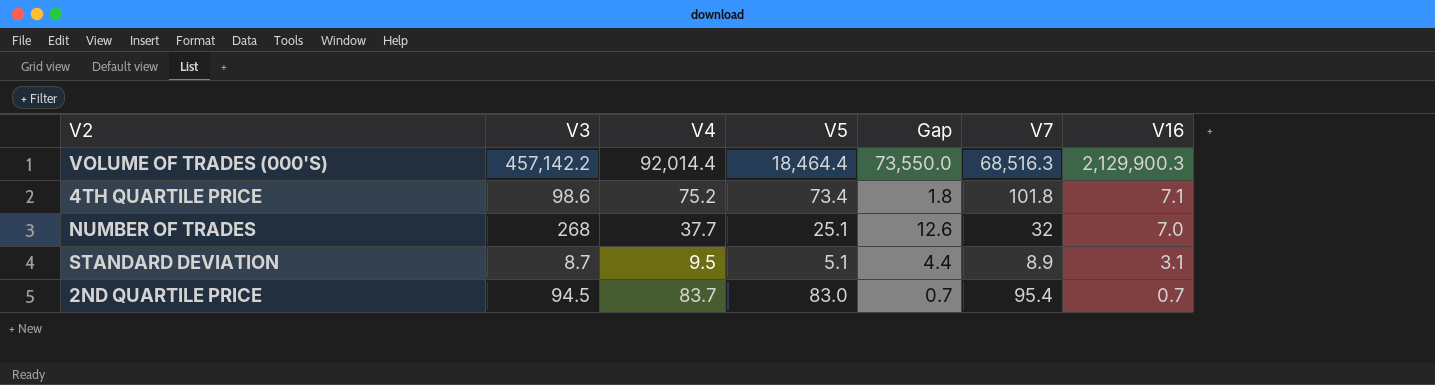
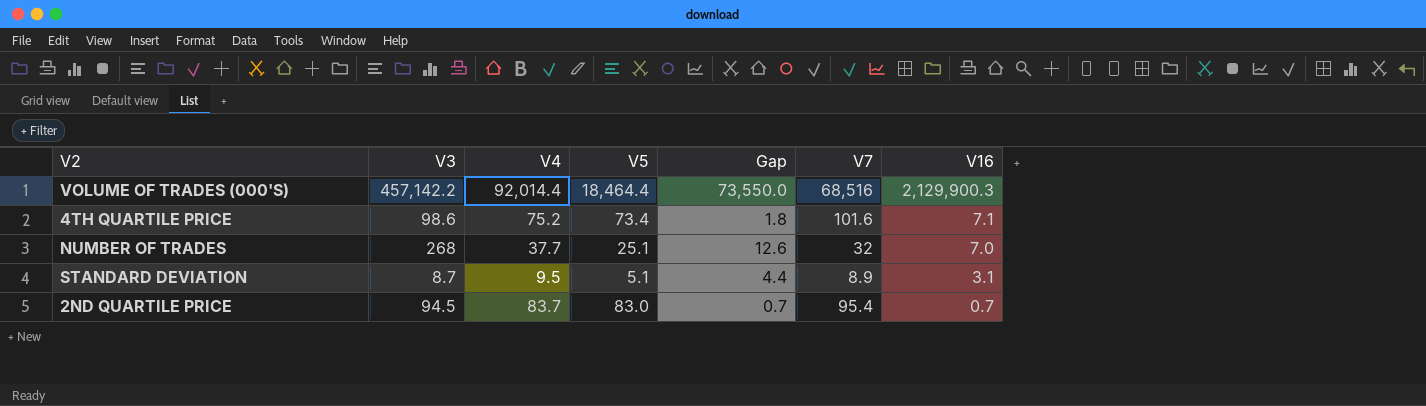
VOLUME OF TRADES (000'S) | V7: 68,516.3 -> 68,516
4TH QUARTILE PRICE | V7: 101.8 -> 101.6

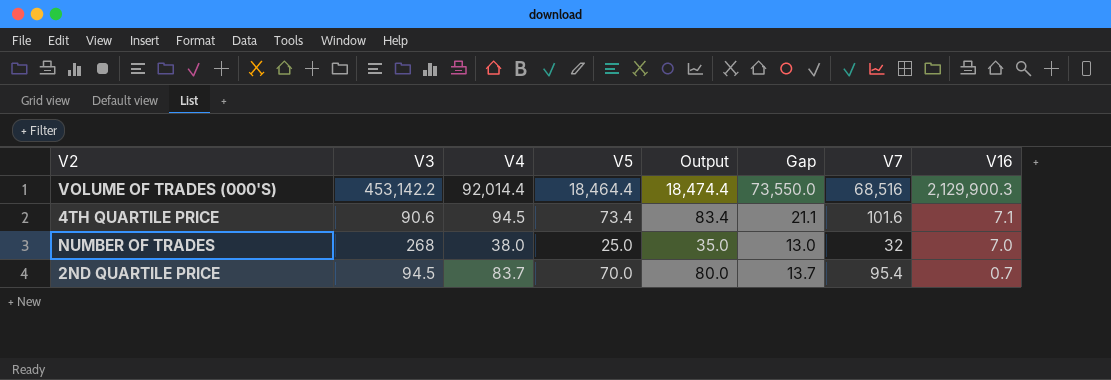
column Output | formula: none -> [V5] + 10
row STANDARD DEVIATION: 8.7 | 9.5 | 5.1 | 4.4 | 8.9 | 3.1 -> none
VOLUME OF TRADES (000'S) | V3: 457,142.2 -> 453,142.2
4TH QUARTILE PRICE | V3: 98.6 -> 90.6
4TH QUARTILE PRICE | V4: 75.2 -> 94.5
4TH QUARTILE PRICE | Gap: 1.8 -> 21.1
NUMBER OF TRADES | V4: 37.7 -> 38.0
NUMBER OF TRADES | V5: 25.1 -> 25.0
NUMBER OF TRADES | Gap: 12.6 -> 13.0
2ND QUARTILE PRICE | V5: 83.0 -> 70.0
2ND QUARTILE PRICE | Gap: 0.7 -> 13.7

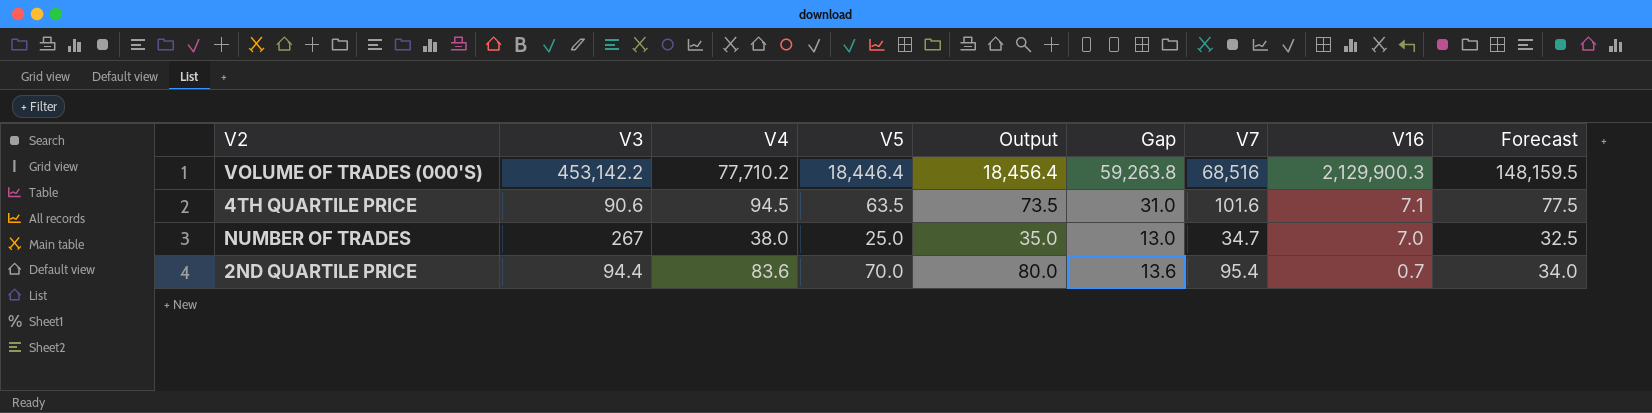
column Forecast | formula: none -> [Gap] * 2.5
VOLUME OF TRADES (000'S) | V4: 92,014.4 -> 77,710.2
VOLUME OF TRADES (000'S) | V5: 18,464.4 -> 18,446.4
VOLUME OF TRADES (000'S) | Output: 18,474.4 -> 18,456.4
VOLUME OF TRADES (000'S) | Gap: 73,550.0 -> 59,263.8
4TH QUARTILE PRICE | V5: 73.4 -> 63.5
4TH QUARTILE PRICE | Output: 83.4 -> 73.5
4TH QUARTILE PRICE | Gap: 21.1 -> 31.0
NUMBER OF TRADES | V3: 268 -> 267
NUMBER OF TRADES | V7: 32 -> 34.7
2ND QUARTILE PRICE | V3: 94.5 -> 94.4
2ND QUARTILE PRICE | V4: 83.7 -> 83.6
2ND QUARTILE PRICE | Gap: 13.7 -> 13.6

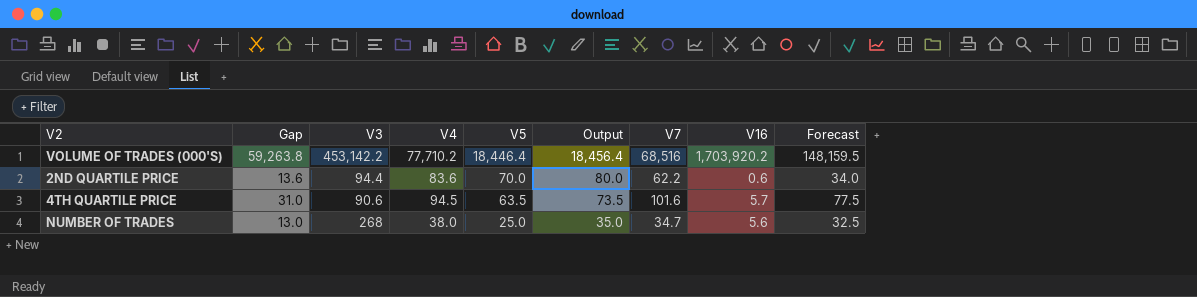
row order: V16 descending -> V5 descending
column Gap | position: 6 -> 2
VOLUME OF TRADES (000'S) | V16: 2,129,900.3 -> 1,703,920.2
2ND QUARTILE PRICE | V7: 95.4 -> 62.2
2ND QUARTILE PRICE | V16: 0.7 -> 0.6
4TH QUARTILE PRICE | V16: 7.1 -> 5.7
NUMBER OF TRADES | V3: 267 -> 268
NUMBER OF TRADES | V16: 7.0 -> 5.6

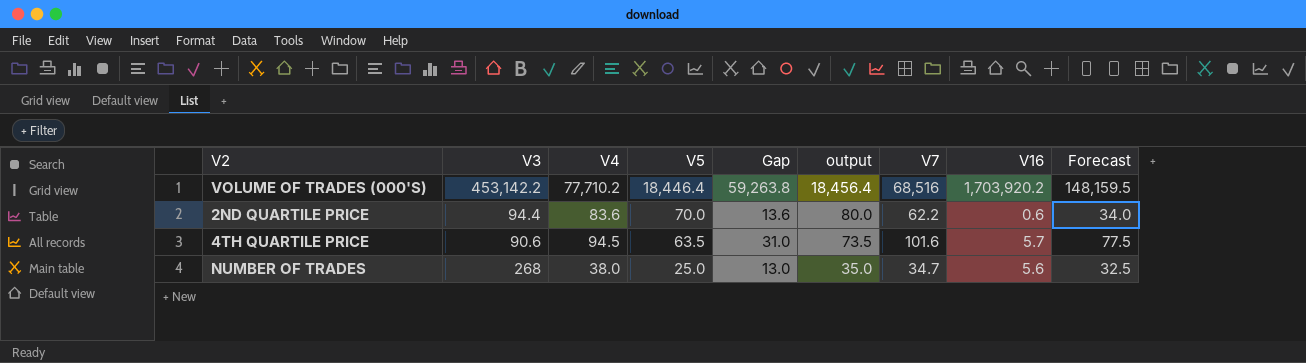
column Gap | position: 2 -> 5
column name: Output -> output

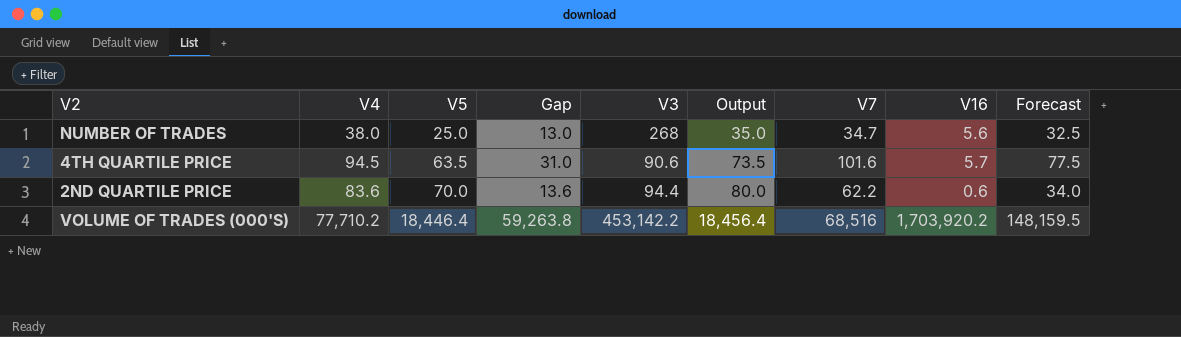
row order: V5 descending -> V5 ascending
column V3 | position: 2 -> 5
column name: output -> Output

